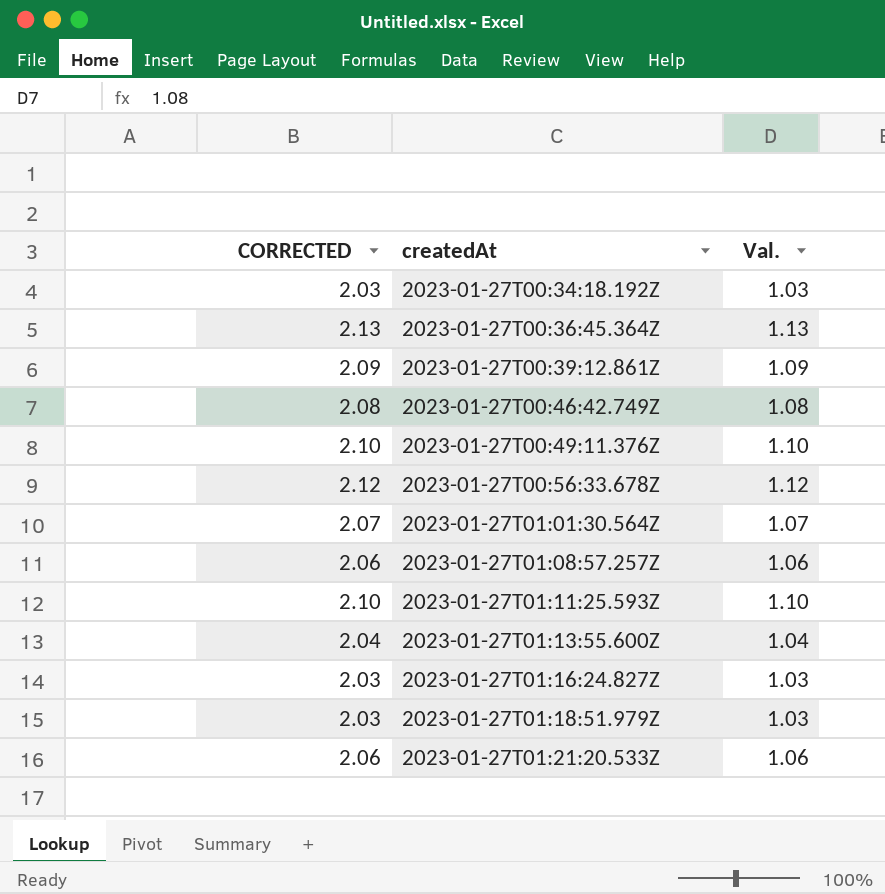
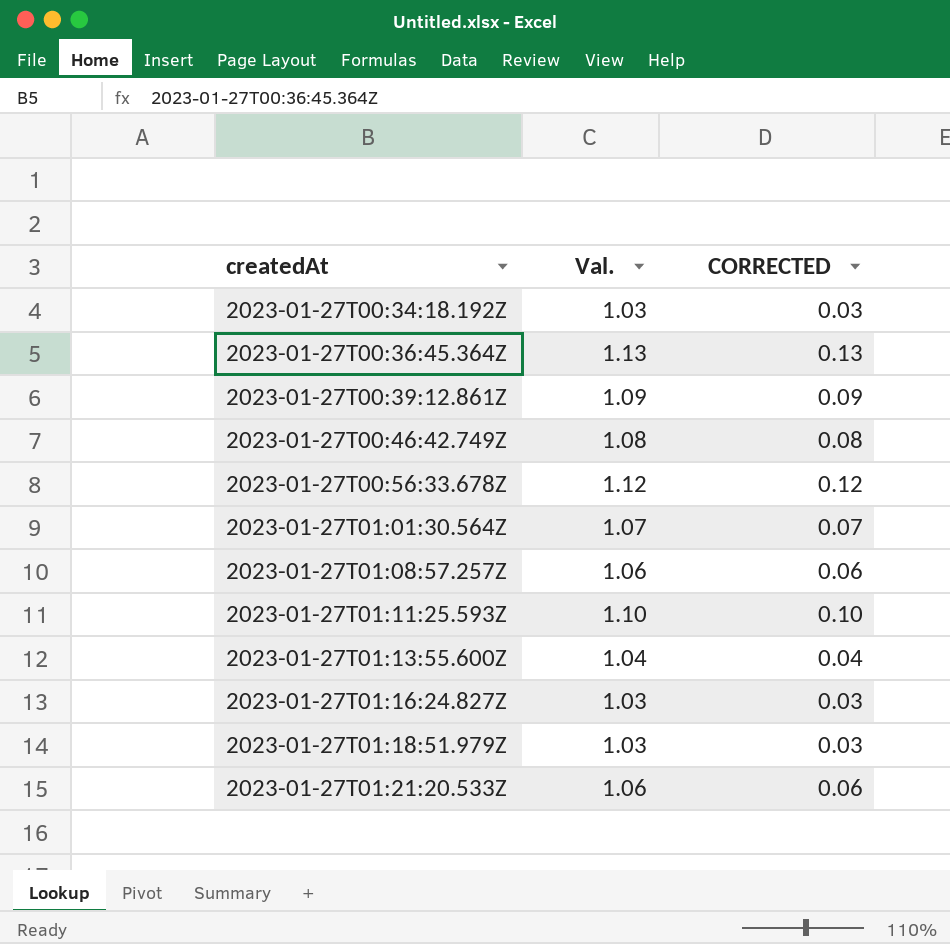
column CORRECTED | formula: [Val.] + 1 -> [Val.] - 1
column CORRECTED | position: 1 -> 3
row 2023-01-27T00:49:11.376Z: 2.10 | 1.10 -> none

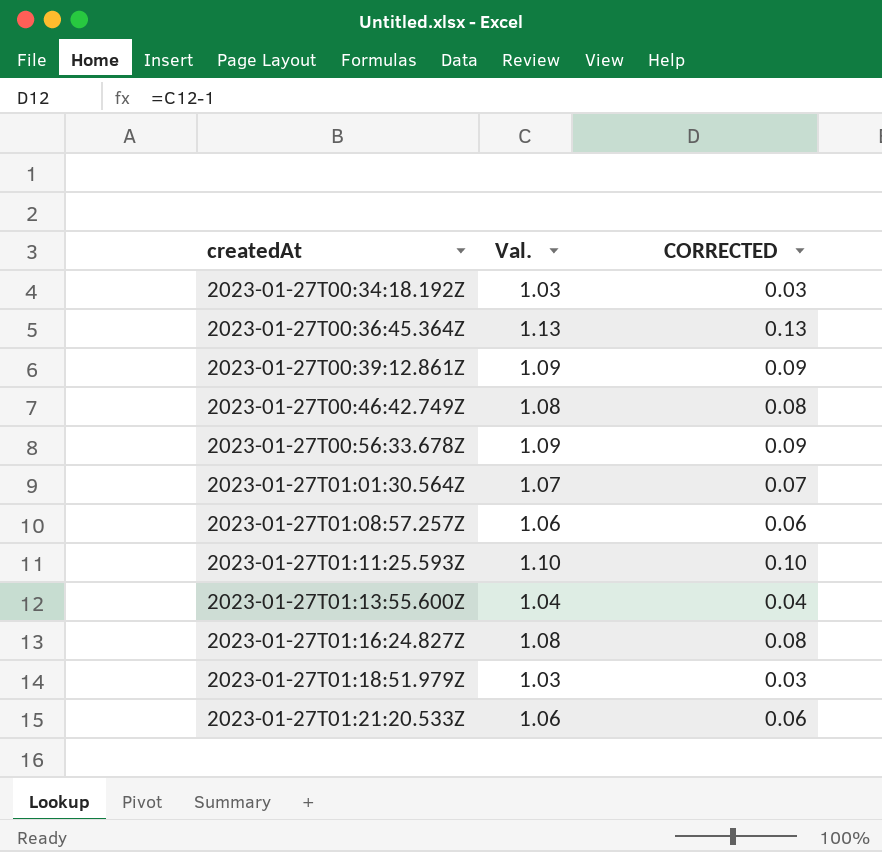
2023-01-27T00:56:33.678Z | Val.: 1.12 -> 1.09
2023-01-27T00:56:33.678Z | CORRECTED: 0.12 -> 0.09
2023-01-27T01:16:24.827Z | Val.: 1.03 -> 1.08
2023-01-27T01:16:24.827Z | CORRECTED: 0.03 -> 0.08

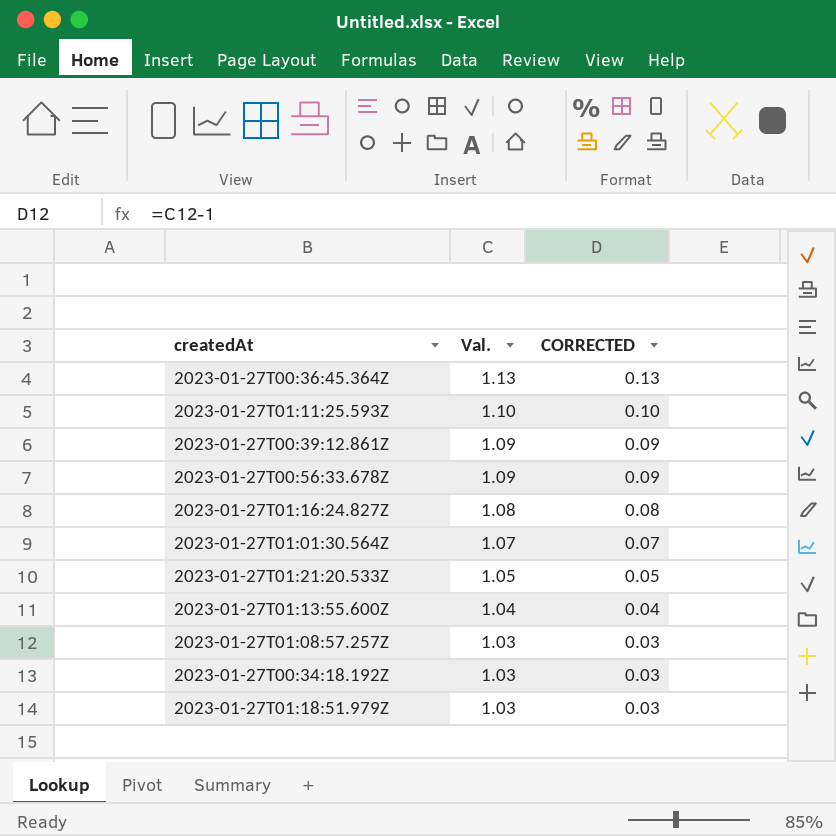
row order: createdAt ascending -> Val. descending
row 2023-01-27T00:46:42.749Z: 1.08 | 0.08 -> none
2023-01-27T01:21:20.533Z | Val.: 1.06 -> 1.05
2023-01-27T01:21:20.533Z | CORRECTED: 0.06 -> 0.05
2023-01-27T01:08:57.257Z | Val.: 1.06 -> 1.03
2023-01-27T01:08:57.257Z | CORRECTED: 0.06 -> 0.03

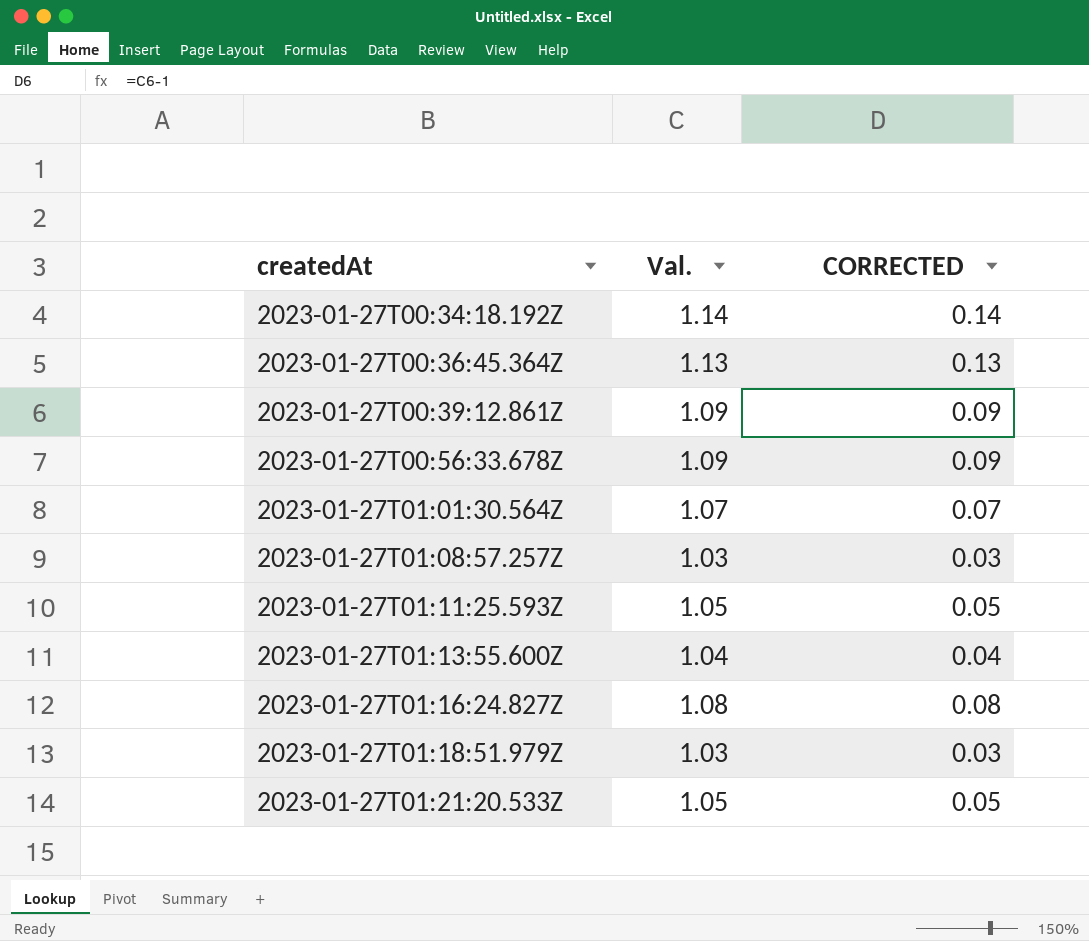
row order: Val. descending -> createdAt ascending
2023-01-27T00:34:18.192Z | Val.: 1.03 -> 1.14
2023-01-27T00:34:18.192Z | CORRECTED: 0.03 -> 0.14
2023-01-27T01:11:25.593Z | Val.: 1.10 -> 1.05
2023-01-27T01:11:25.593Z | CORRECTED: 0.10 -> 0.05

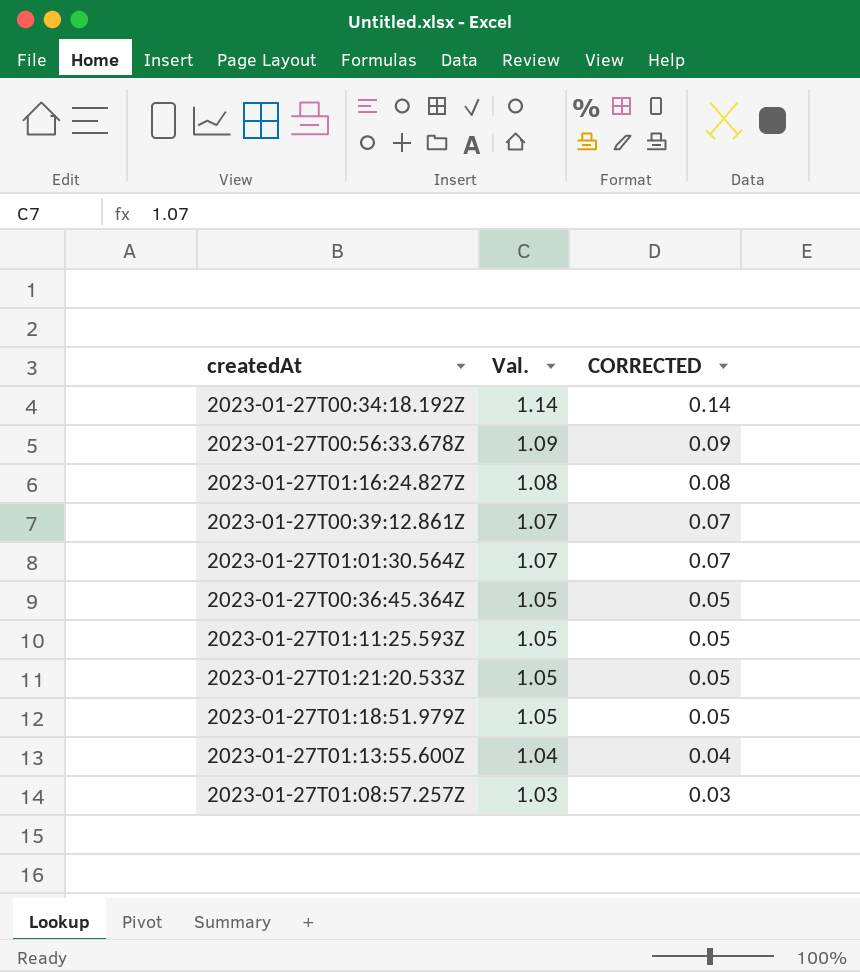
row order: createdAt ascending -> Val. descending
2023-01-27T00:39:12.861Z | Val.: 1.09 -> 1.07
2023-01-27T00:39:12.861Z | CORRECTED: 0.09 -> 0.07
2023-01-27T00:36:45.364Z | Val.: 1.13 -> 1.05
2023-01-27T00:36:45.364Z | CORRECTED: 0.13 -> 0.05
2023-01-27T01:18:51.979Z | Val.: 1.03 -> 1.05
2023-01-27T01:18:51.979Z | CORRECTED: 0.03 -> 0.05

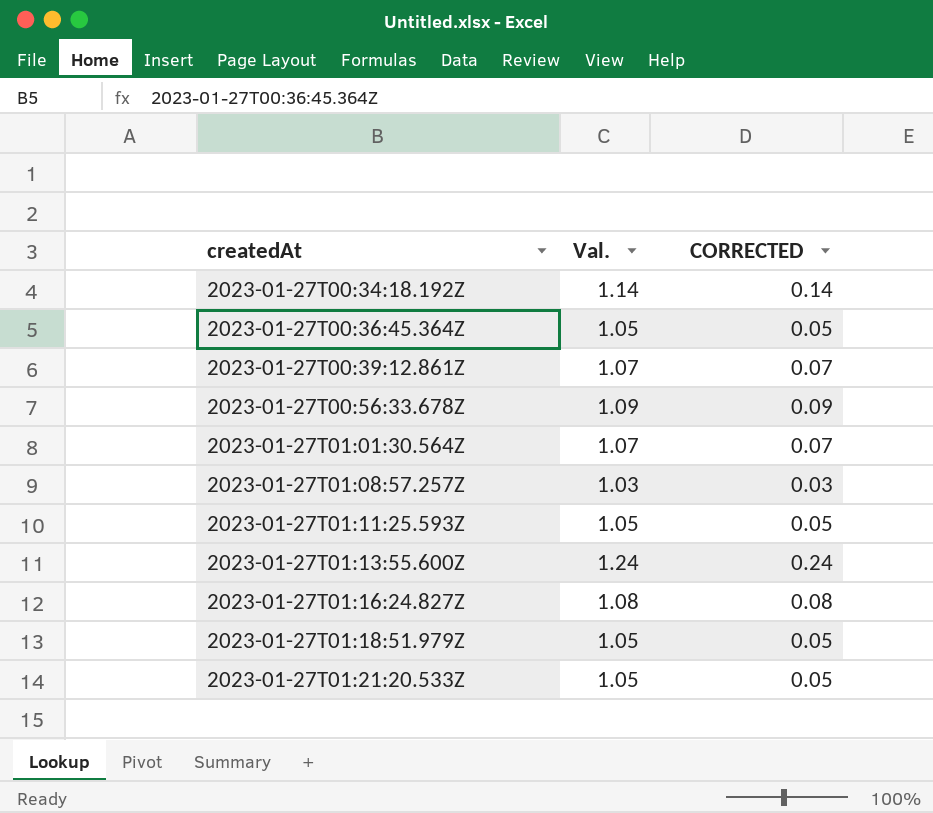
row order: Val. descending -> createdAt ascending
2023-01-27T01:13:55.600Z | Val.: 1.04 -> 1.24
2023-01-27T01:13:55.600Z | CORRECTED: 0.04 -> 0.24

